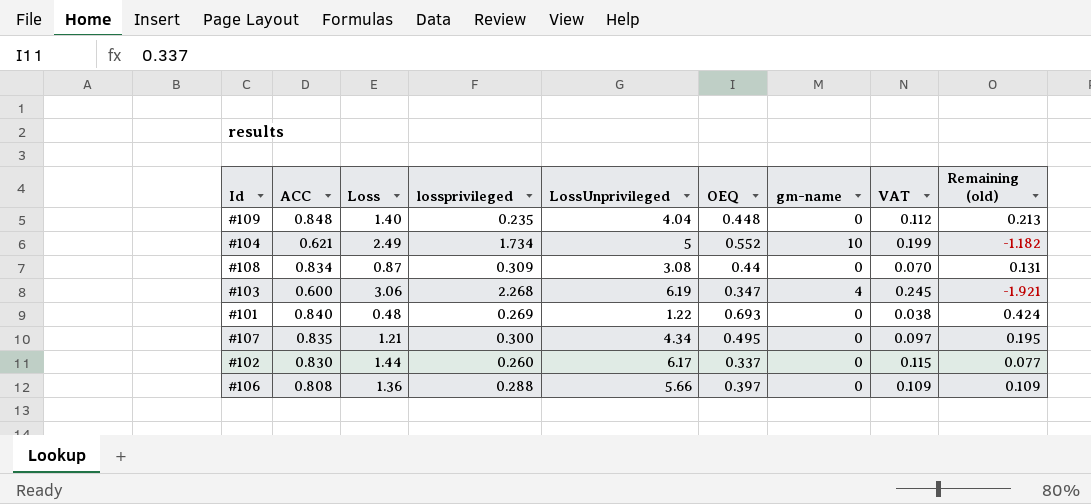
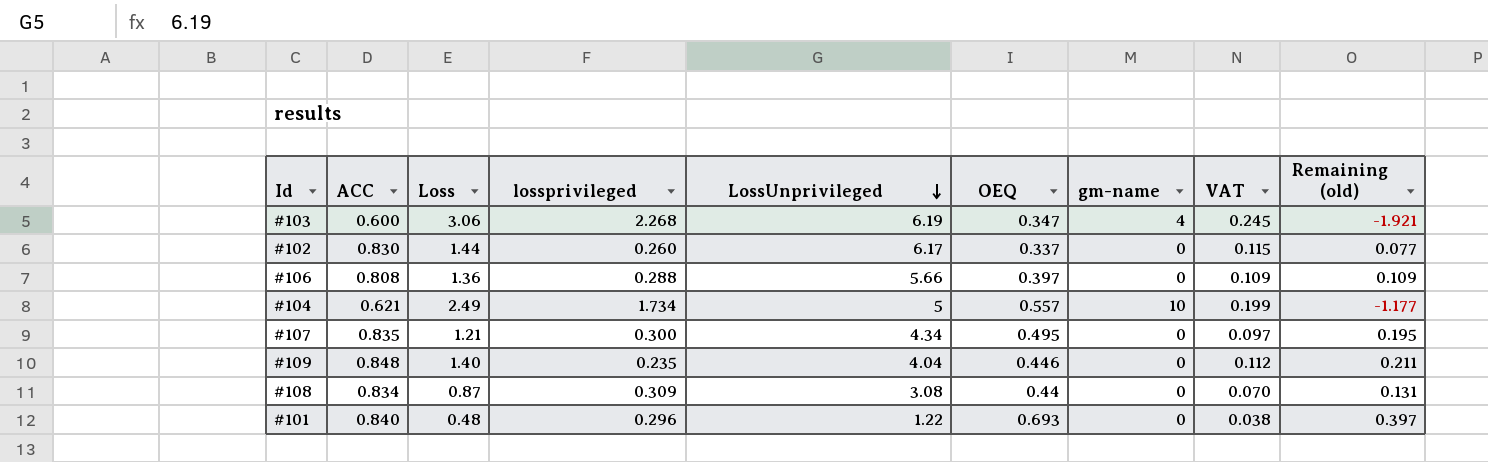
row order: none -> LossUnprivileged descending
#104 | OEQ: 0.552 -> 0.557
#104 | Remaining (old): -1.182 -> -1.177
#109 | OEQ: 0.448 -> 0.446
#109 | Remaining (old): 0.213 -> 0.211
#101 | lossprivileged: 0.269 -> 0.296
#101 | Remaining (old): 0.424 -> 0.397

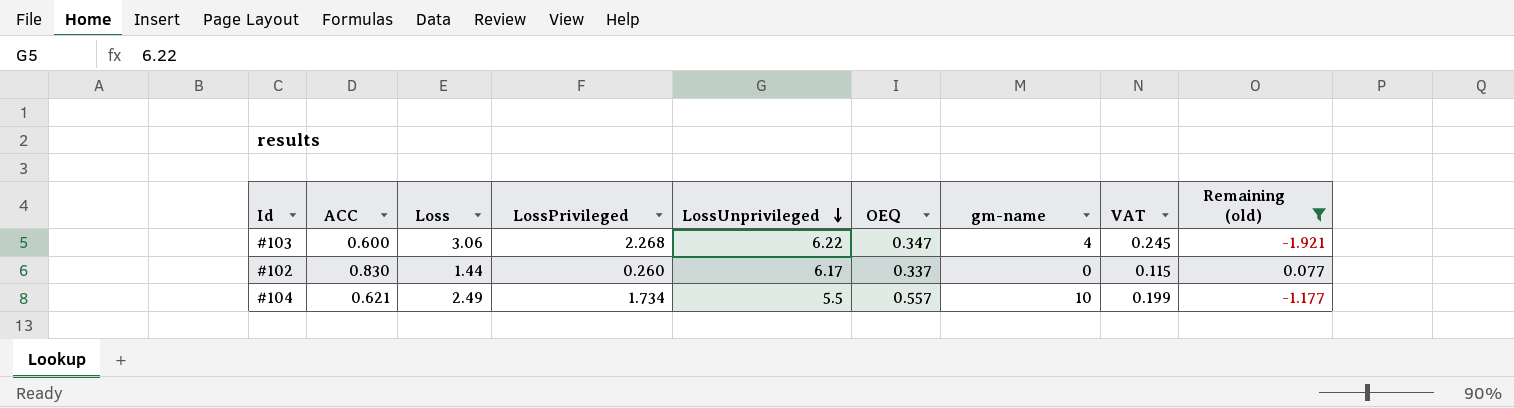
filter: none -> Remaining (old) <= 0.077
column name: lossprivileged -> LossPrivileged
#103 | LossUnprivileged: 6.19 -> 6.22
#104 | LossUnprivileged: 5 -> 5.5

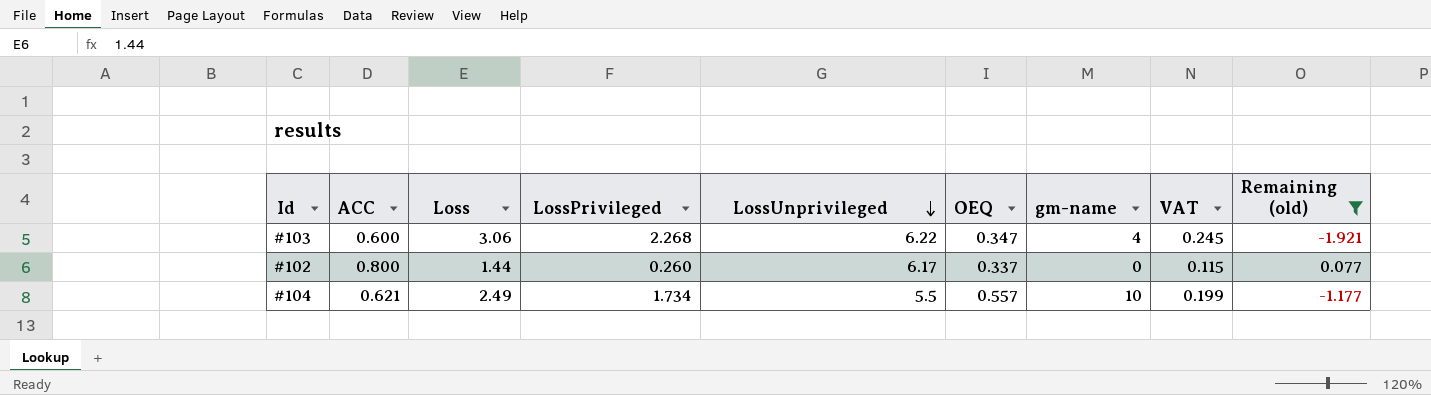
#102 | ACC: 0.830 -> 0.800

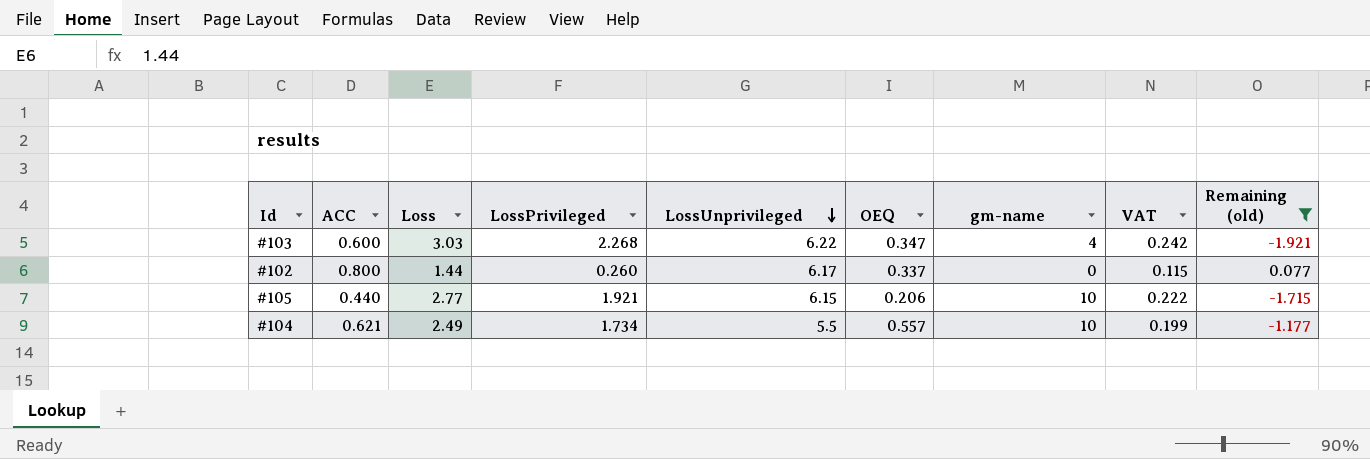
#103 | Loss: 3.06 -> 3.03
#103 | VAT: 0.245 -> 0.242
row #105: none -> 0.440 | 2.77 | 1.921 | 6.15 | 0.206 | 10 | 0.222 | -1.715

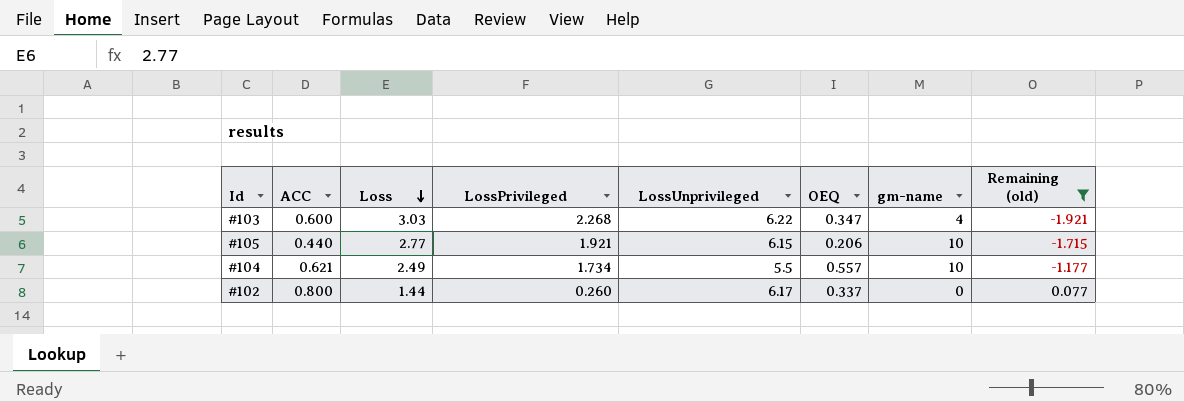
row order: LossUnprivileged descending -> Loss descending
column VAT | formula: [Loss] * 0.08 -> none

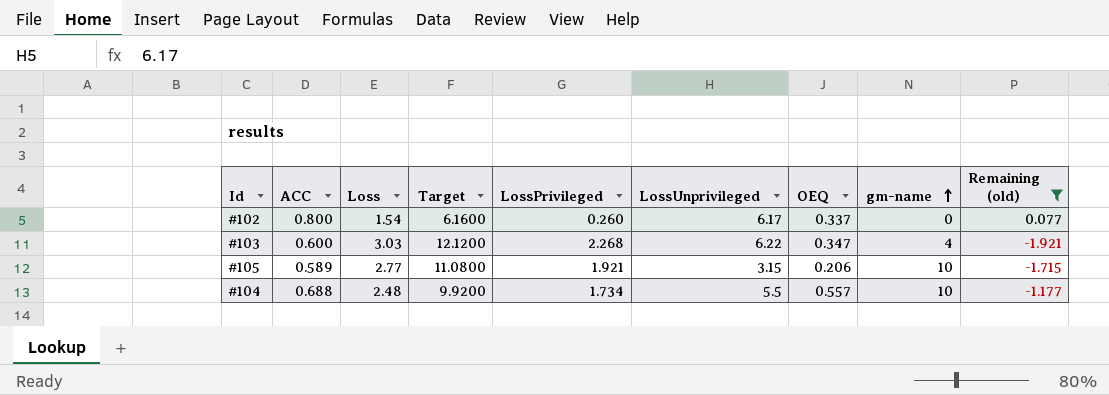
row order: Loss descending -> gm-name ascending
column Target | formula: none -> [Loss] * 4
#102 | Loss: 1.44 -> 1.54
#105 | ACC: 0.440 -> 0.589
#105 | LossUnprivileged: 6.15 -> 3.15
#104 | ACC: 0.621 -> 0.688
#104 | Loss: 2.49 -> 2.48

